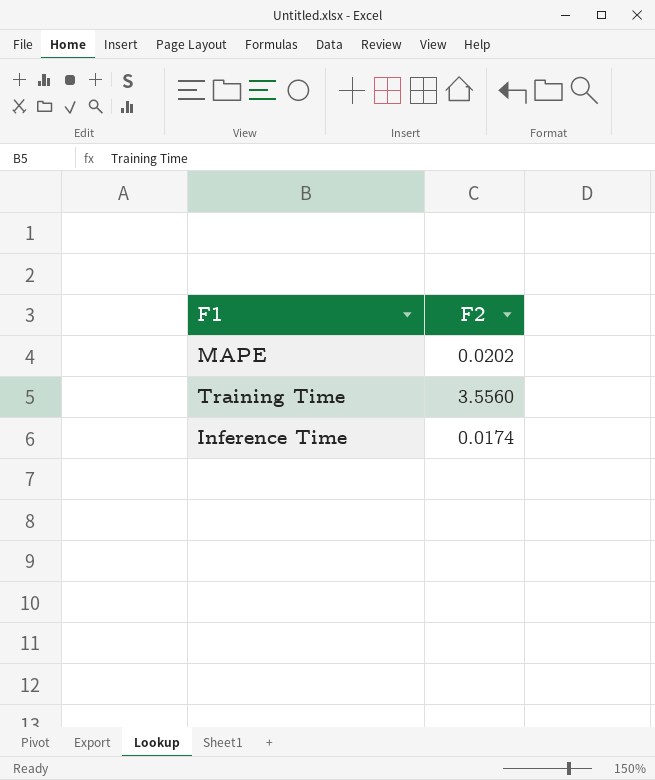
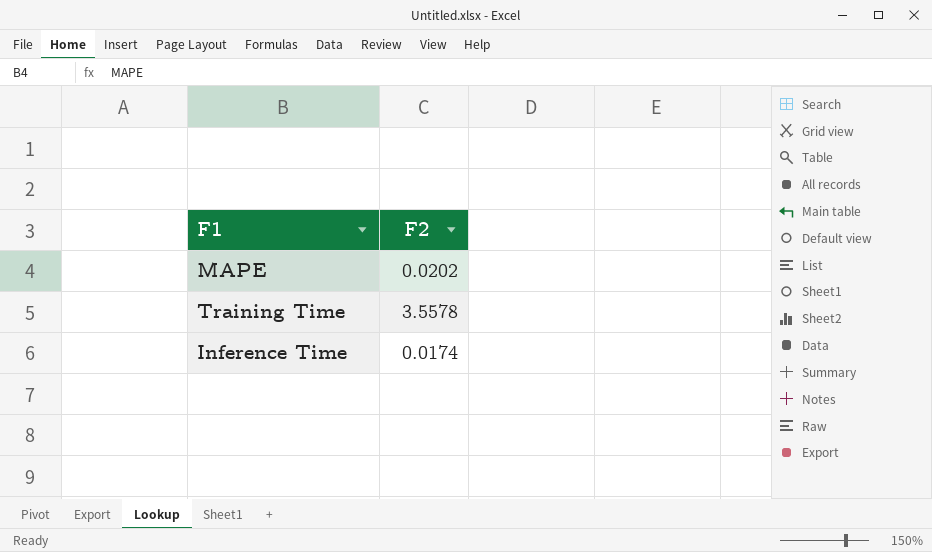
Training Time | F2: 3.5560 -> 3.5578

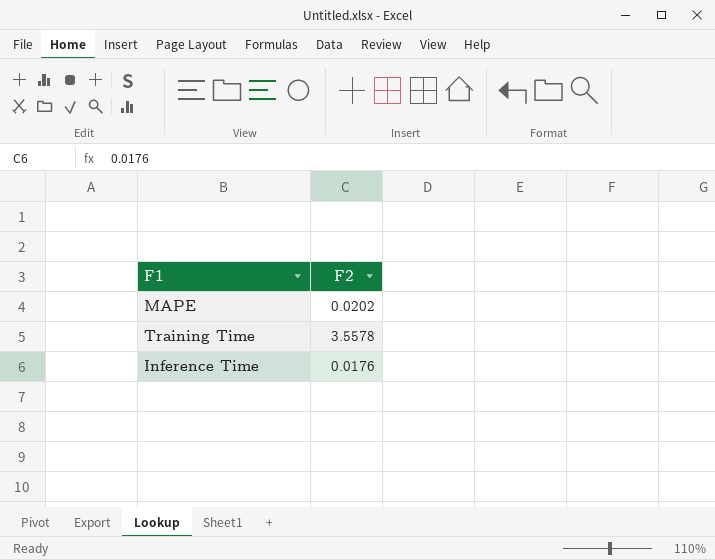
Inference Time | F2: 0.0174 -> 0.0176

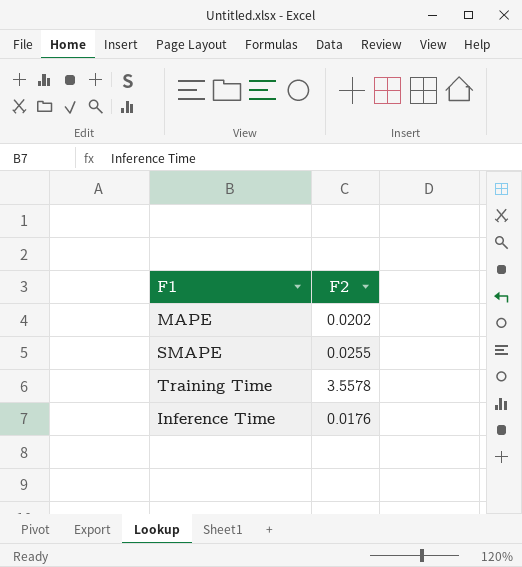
row SMAPE: none -> 0.0255

